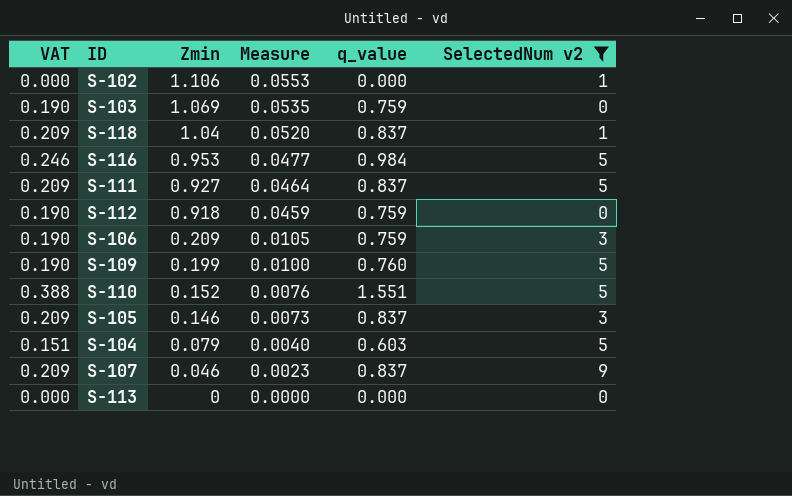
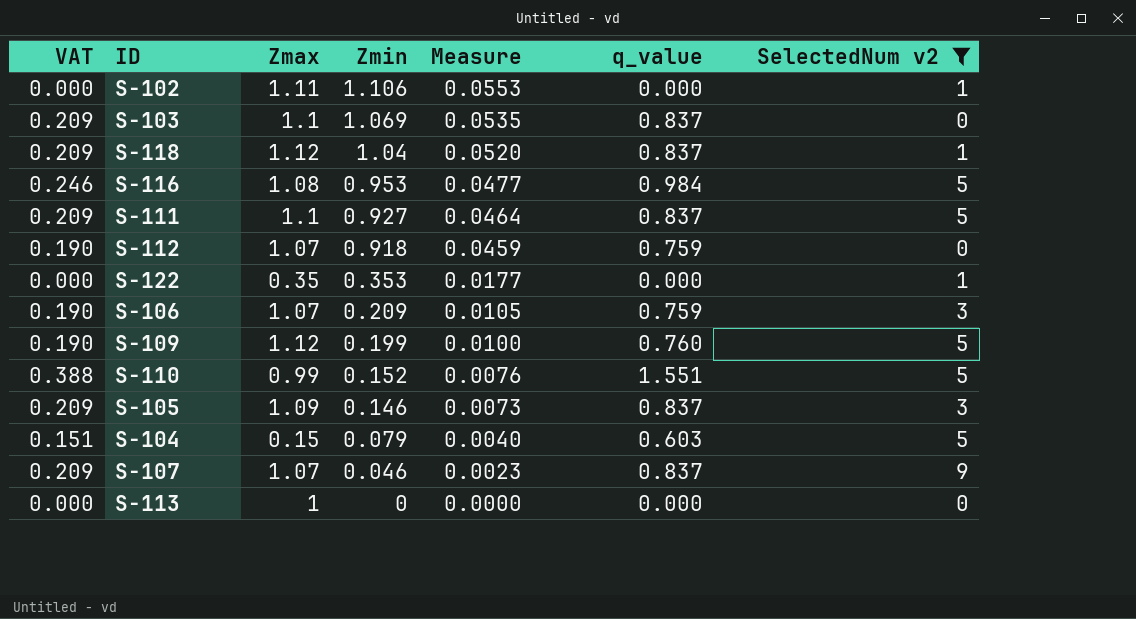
column Zmax | position: none -> 3
S-103 | VAT: 0.190 -> 0.209
S-103 | q_value: 0.759 -> 0.837
row S-122: none -> 0.000 | 0.35 | 0.353 | 0.0177 | 0.000 | 1

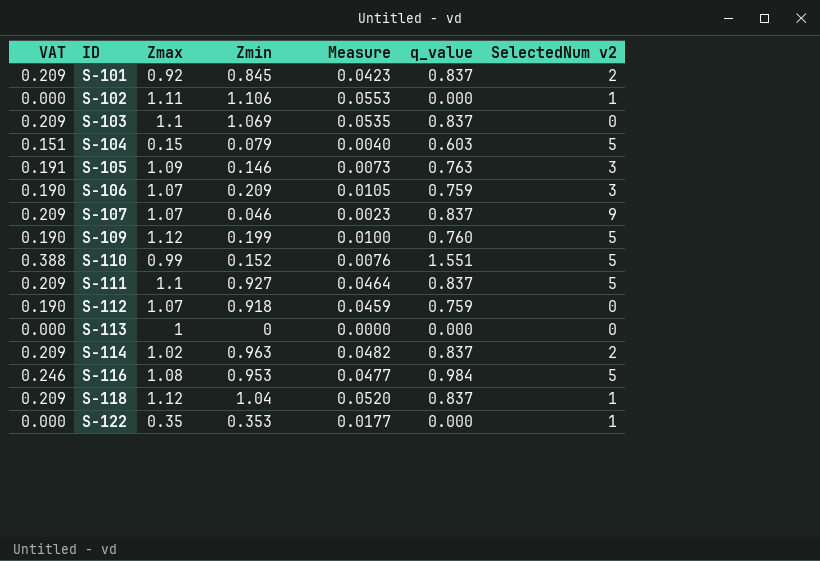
filter: SelectedNum v2 != 2 -> none
row order: Zmin descending -> ID ascending
S-105 | VAT: 0.209 -> 0.191
S-105 | q_value: 0.837 -> 0.763

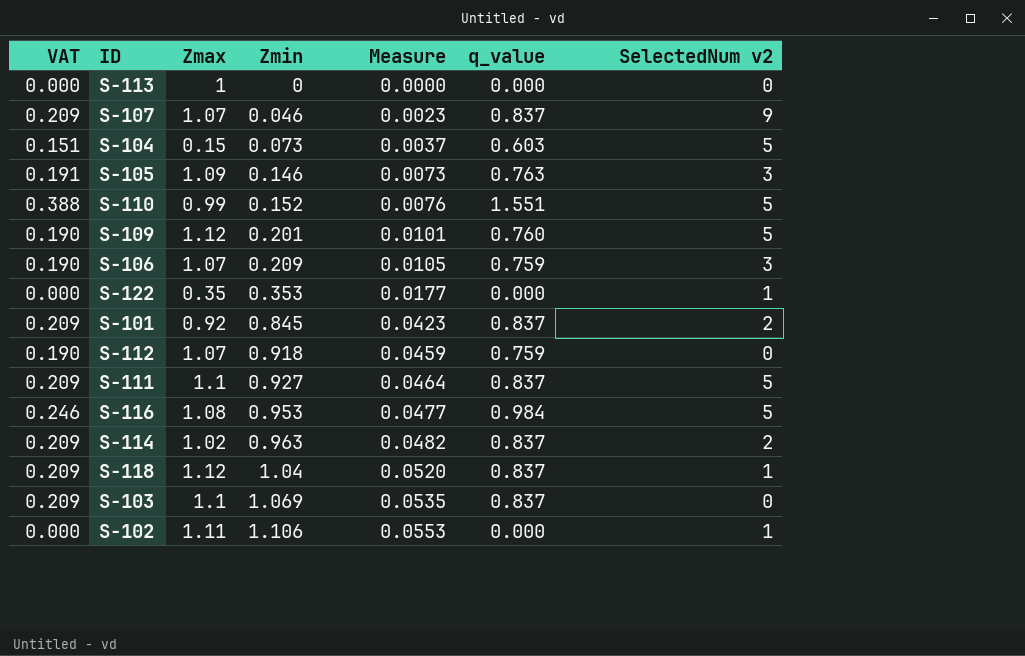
row order: ID ascending -> Zmin ascending
S-104 | Zmin: 0.079 -> 0.073
S-104 | Measure: 0.0040 -> 0.0037
S-109 | Zmin: 0.199 -> 0.201
S-109 | Measure: 0.0100 -> 0.0101

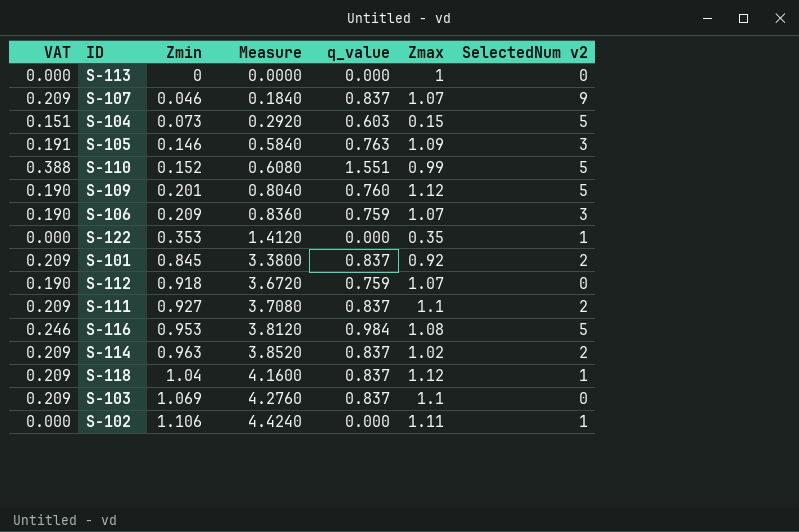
column Measure | formula: [Zmin] * 0.05 -> [Zmin] * 4
column Zmax | position: 3 -> 6
S-111 | SelectedNum v2: 5 -> 2

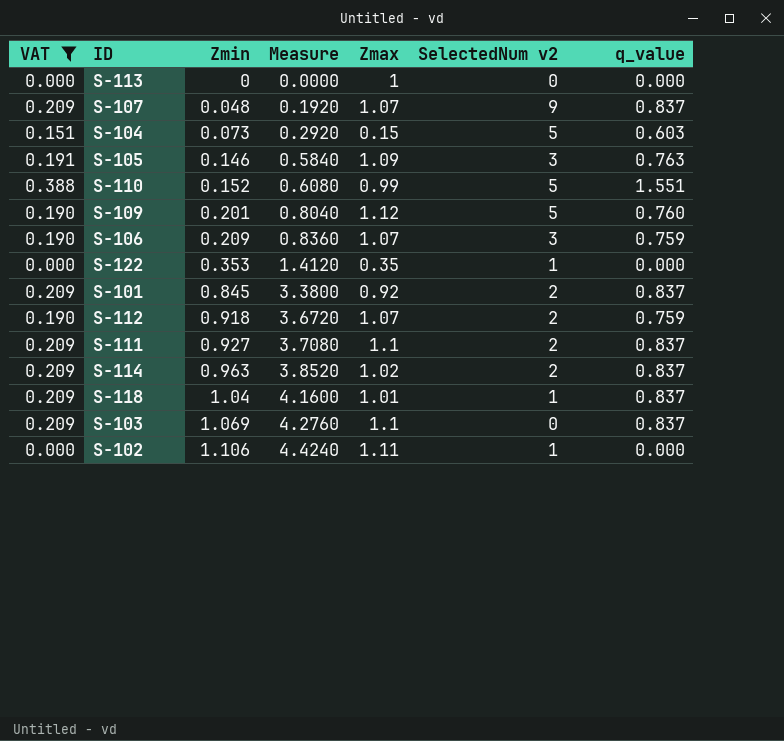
filter: none -> VAT != 0.246
column q_value | position: 5 -> 7
S-107 | Zmin: 0.046 -> 0.048
S-107 | Measure: 0.1840 -> 0.1920
S-112 | SelectedNum v2: 0 -> 2
S-118 | Zmax: 1.12 -> 1.01

